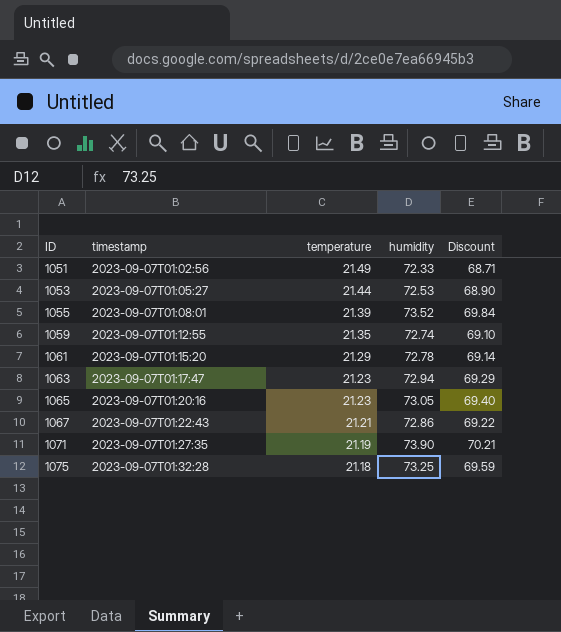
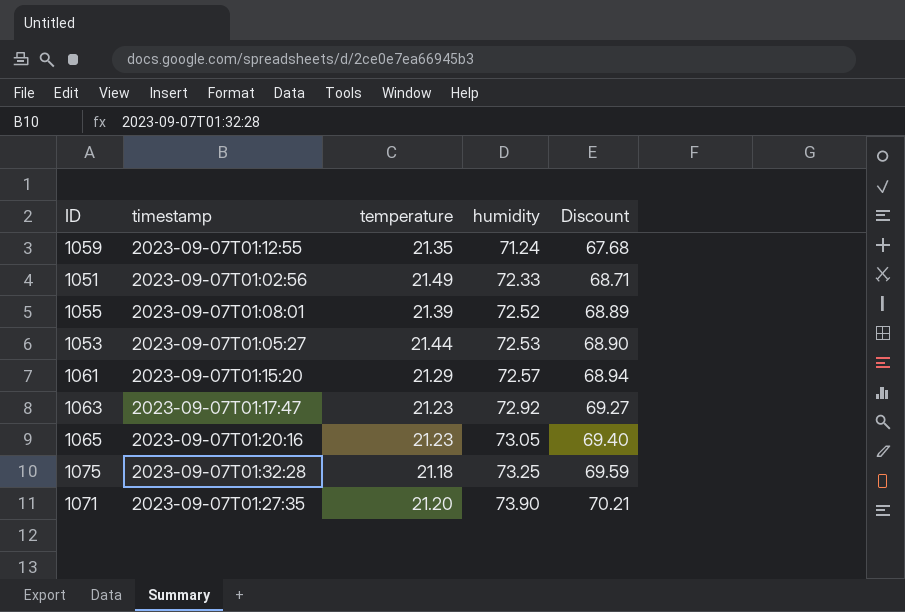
row order: ID ascending -> humidity ascending
row 1067: 2023-09-07T01:22:43 | 21.21 | 72.86 | 69.22 -> none
1059 | humidity: 72.74 -> 71.24
1059 | Discount: 69.10 -> 67.68
1055 | humidity: 73.52 -> 72.52
1055 | Discount: 69.84 -> 68.89
1061 | humidity: 72.78 -> 72.57
1061 | Discount: 69.14 -> 68.94
1063 | humidity: 72.94 -> 72.92
1063 | Discount: 69.29 -> 69.27
1071 | temperature: 21.19 -> 21.20

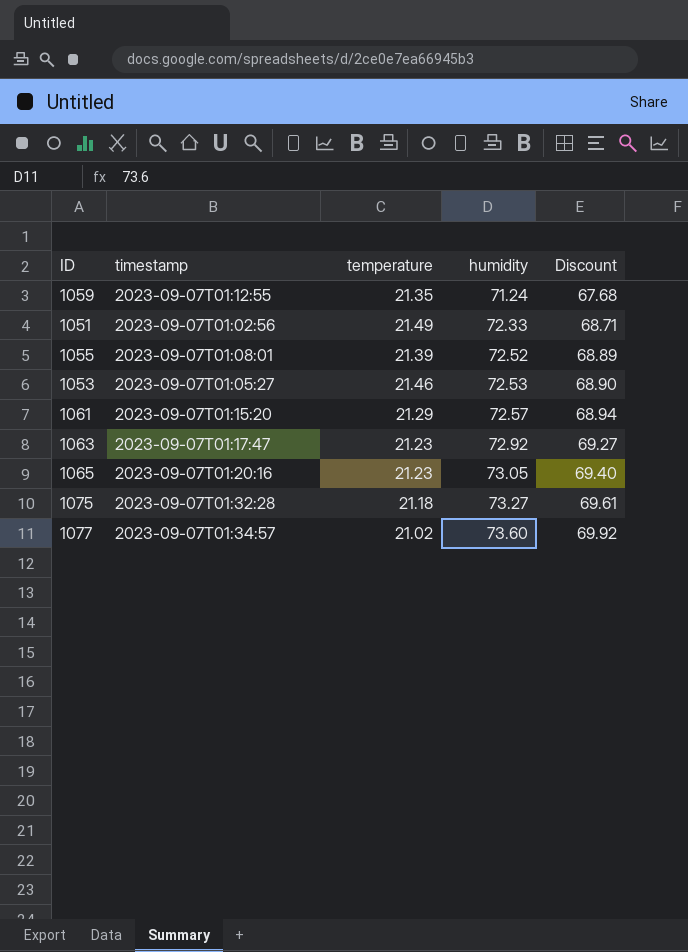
row 1071: 2023-09-07T01:27:35 | 21.20 | 73.90 | 70.21 -> none
1053 | temperature: 21.44 -> 21.46
1075 | humidity: 73.25 -> 73.27
1075 | Discount: 69.59 -> 69.61
row 1077: none -> 2023-09-07T01:34:57 | 21.02 | 73.60 | 69.92

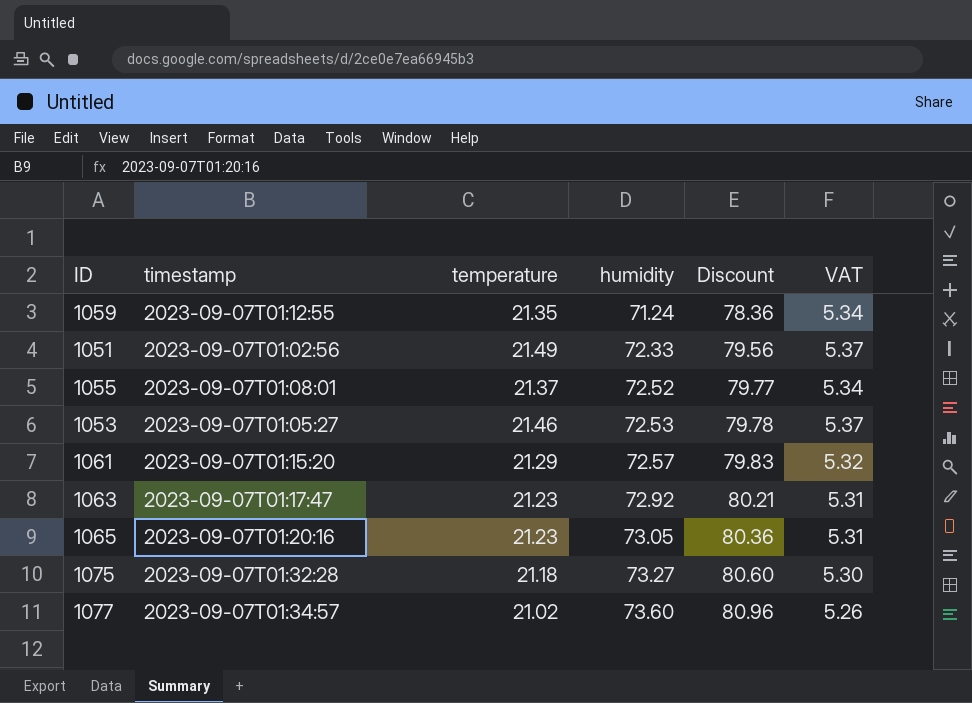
column Discount | formula: [humidity] * 0.95 -> [humidity] * 1.1
column VAT | formula: none -> [temperature] * 0.25
1055 | temperature: 21.39 -> 21.37

